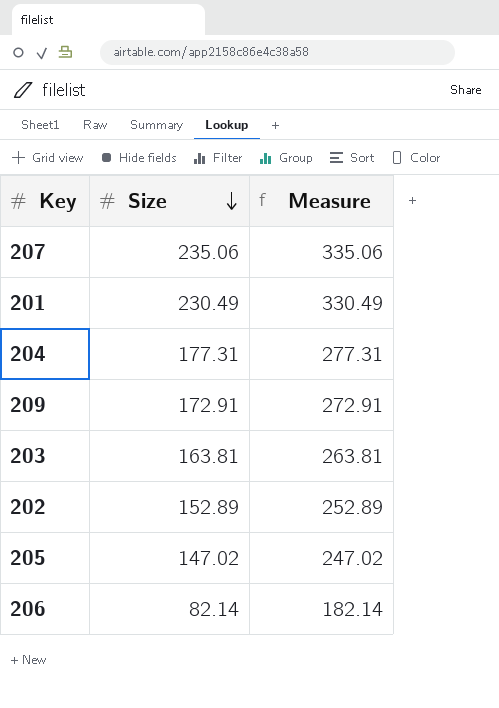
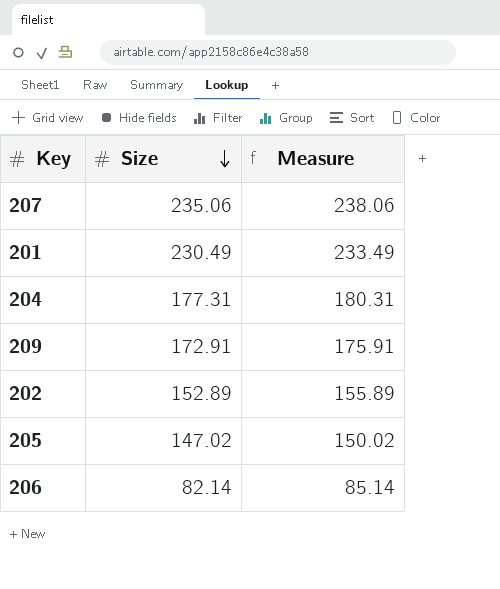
column Measure | formula: [Size] + 100 -> [Size] + 3
row 203: 163.81 | 263.81 -> none

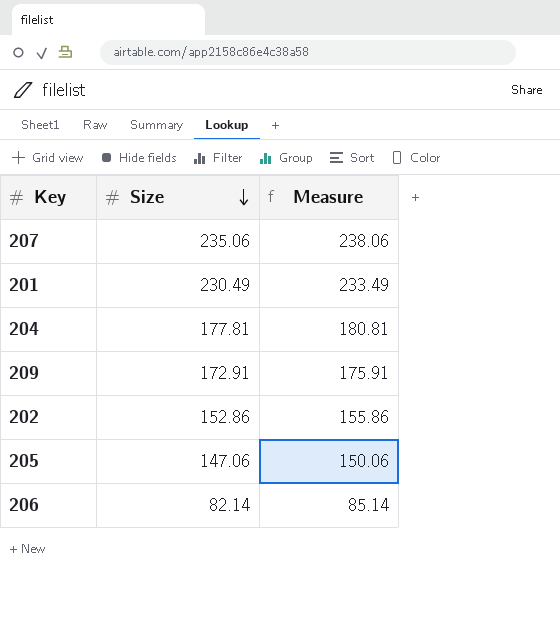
204 | Size: 177.31 -> 177.81
204 | Measure: 180.31 -> 180.81
202 | Size: 152.89 -> 152.86
202 | Measure: 155.89 -> 155.86
205 | Size: 147.02 -> 147.06
205 | Measure: 150.02 -> 150.06

